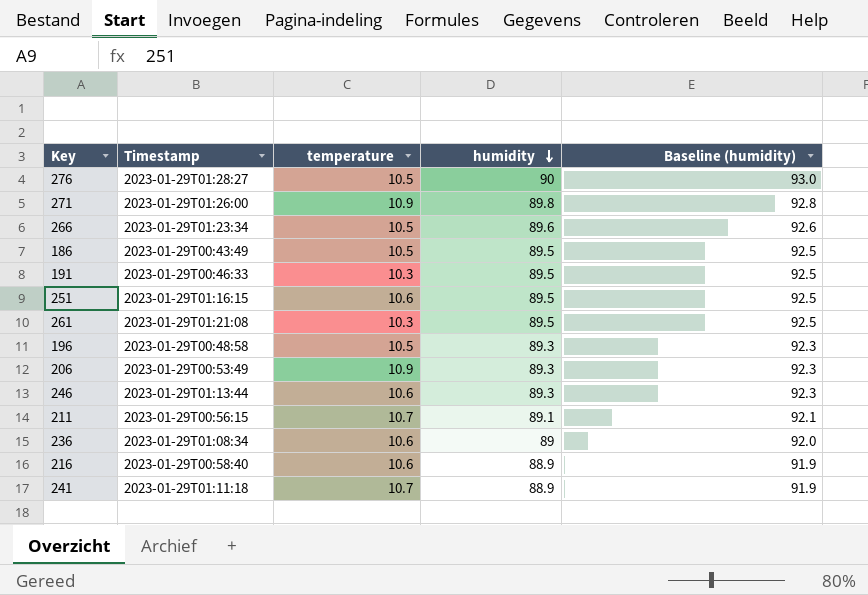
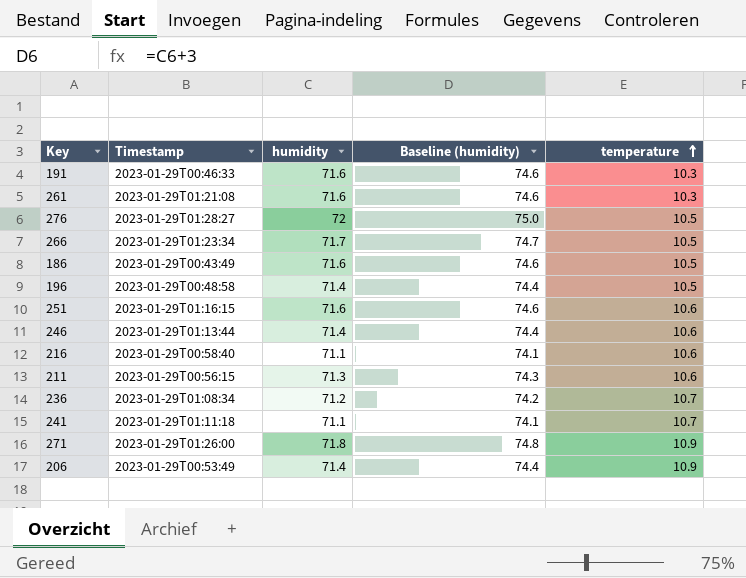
row order: humidity descending -> temperature ascending
column temperature | position: 3 -> 5
191 | humidity: 89.5 -> 71.6
191 | Baseline (humidity): 92.5 -> 74.6
261 | humidity: 89.5 -> 71.6
261 | Baseline (humidity): 92.5 -> 74.6
276 | humidity: 90 -> 72
276 | Baseline (humidity): 93.0 -> 75.0
266 | humidity: 89.6 -> 71.7
266 | Baseline (humidity): 92.6 -> 74.7
186 | humidity: 89.5 -> 71.6
186 | Baseline (humidity): 92.5 -> 74.6
196 | humidity: 89.3 -> 71.4
196 | Baseline (humidity): 92.3 -> 74.4
251 | humidity: 89.5 -> 71.6
251 | Baseline (humidity): 92.5 -> 74.6
246 | humidity: 89.3 -> 71.4
246 | Baseline (humidity): 92.3 -> 74.4
216 | humidity: 88.9 -> 71.1
216 | Baseline (humidity): 91.9 -> 74.1
211 | humidity: 89.1 -> 71.3
211 | Baseline (humidity): 92.1 -> 74.3
211 | temperature: 10.7 -> 10.6
236 | humidity: 89 -> 71.2
236 | Baseline (humidity): 92.0 -> 74.2
236 | temperature: 10.6 -> 10.7
241 | humidity: 88.9 -> 71.1
241 | Baseline (humidity): 91.9 -> 74.1
271 | humidity: 89.8 -> 71.8
271 | Baseline (humidity): 92.8 -> 74.8
206 | humidity: 89.3 -> 71.4
206 | Baseline (humidity): 92.3 -> 74.4

